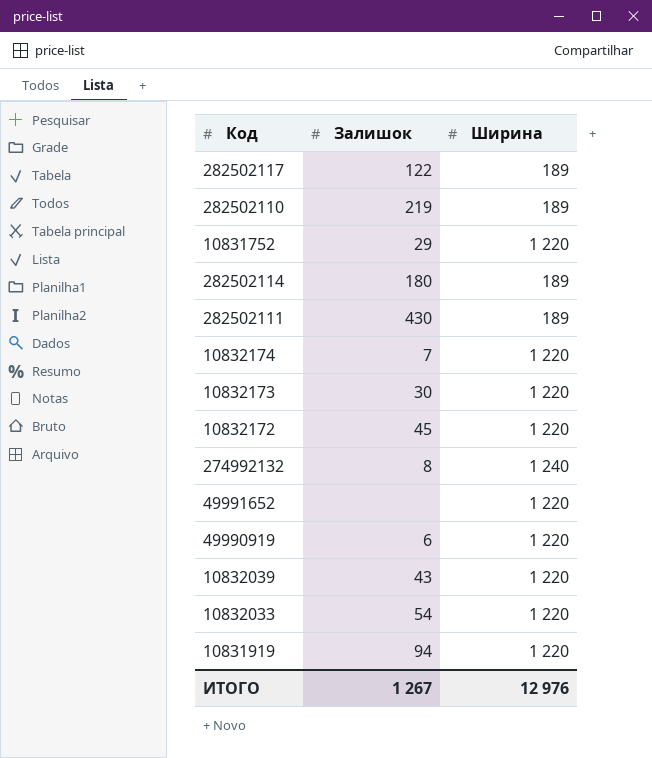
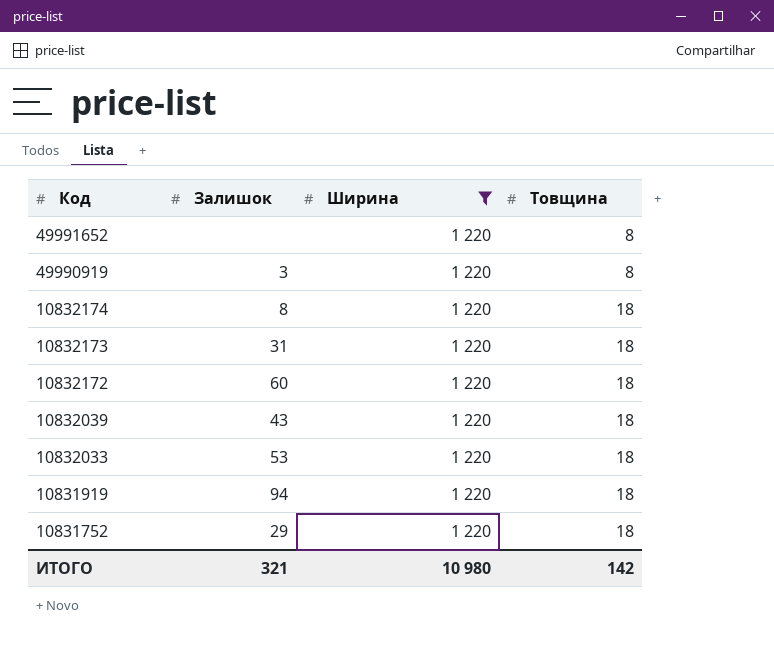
filter: none -> Ширина = 1 220
row order: none -> Код descending
column Товщина | position: none -> 4
49990919 | Залишок: 6 -> 3
10832174 | Залишок: 7 -> 8
10832173 | Залишок: 30 -> 31
10832172 | Залишок: 45 -> 60
10832033 | Залишок: 54 -> 53
ИТОГО | Залишок: 1 267 -> 321
ИТОГО | Ширина: 12 976 -> 10 980

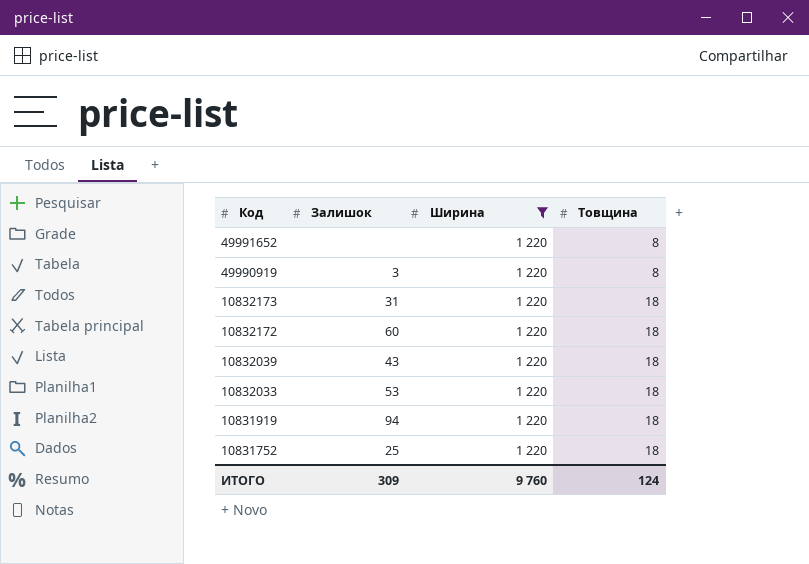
row 10832174: 8 | 1 220 | 18 -> none
10831752 | Залишок: 29 -> 25
ИТОГО | Залишок: 321 -> 309
ИТОГО | Ширина: 10 980 -> 9 760
ИТОГО | Товщина: 142 -> 124

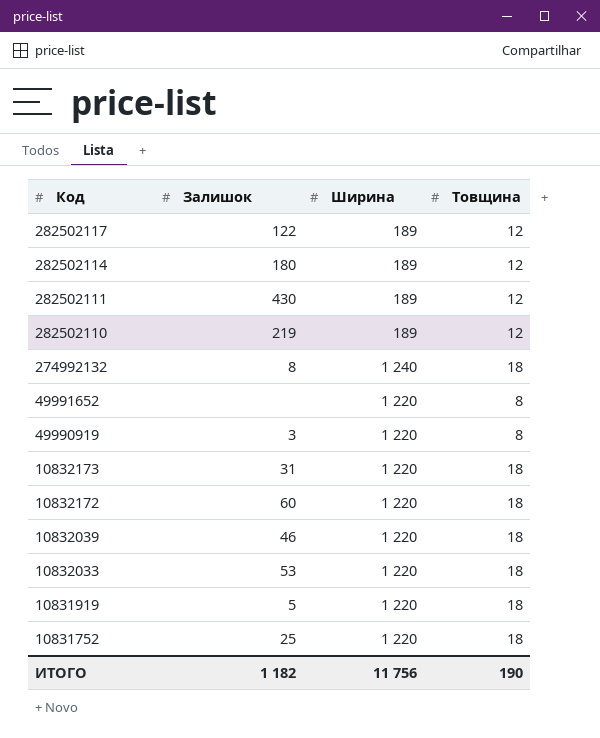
filter: Ширина = 1 220 -> none
10832039 | Залишок: 43 -> 46
10831919 | Залишок: 94 -> 5
ИТОГО | Залишок: 309 -> 1 182
ИТОГО | Ширина: 9 760 -> 11 756
ИТОГО | Товщина: 124 -> 190

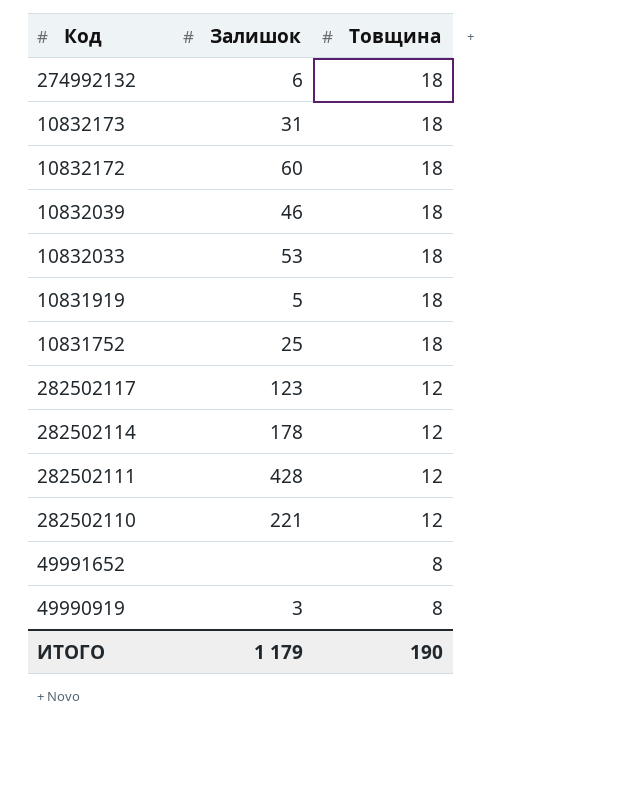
row order: Код descending -> Товщина descending
column Ширина | position: 3 -> none
274992132 | Залишок: 8 -> 6
282502117 | Залишок: 122 -> 123
282502114 | Залишок: 180 -> 178
282502111 | Залишок: 430 -> 428
282502110 | Залишок: 219 -> 221
ИТОГО | Залишок: 1 182 -> 1 179

